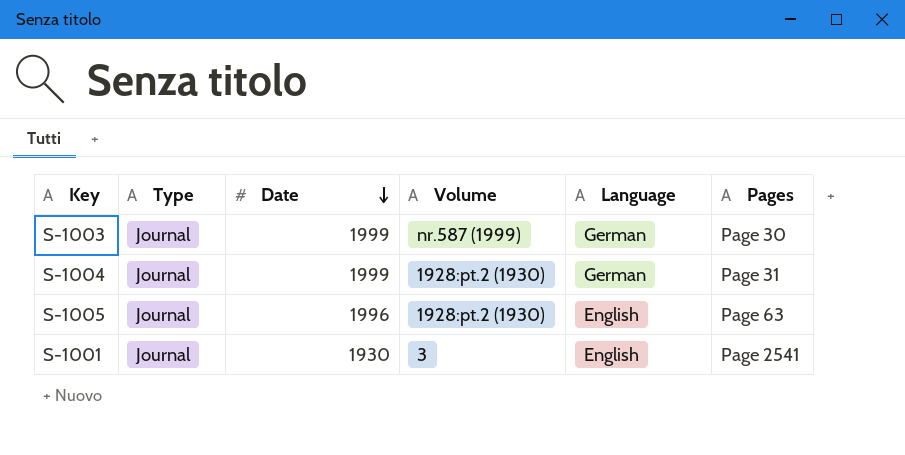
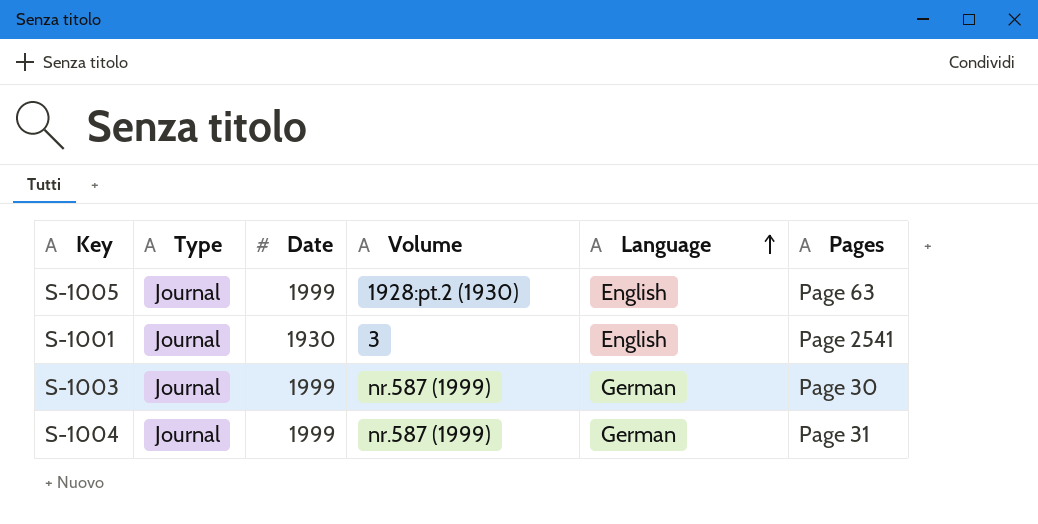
row order: Date descending -> Language ascending
S-1005 | Date: 1996 -> 1999
S-1004 | Volume: 1928:pt.2 (1930) -> nr.587 (1999)

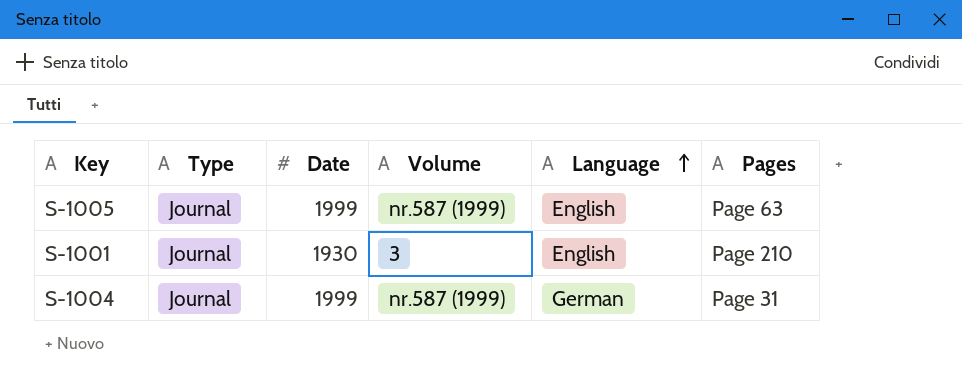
row S-1003: Journal | 1999 | nr.587 (1999) | German | Page 30 -> none
S-1005 | Volume: 1928:pt.2 (1930) -> nr.587 (1999)
S-1001 | Pages: Page 2541 -> Page 210

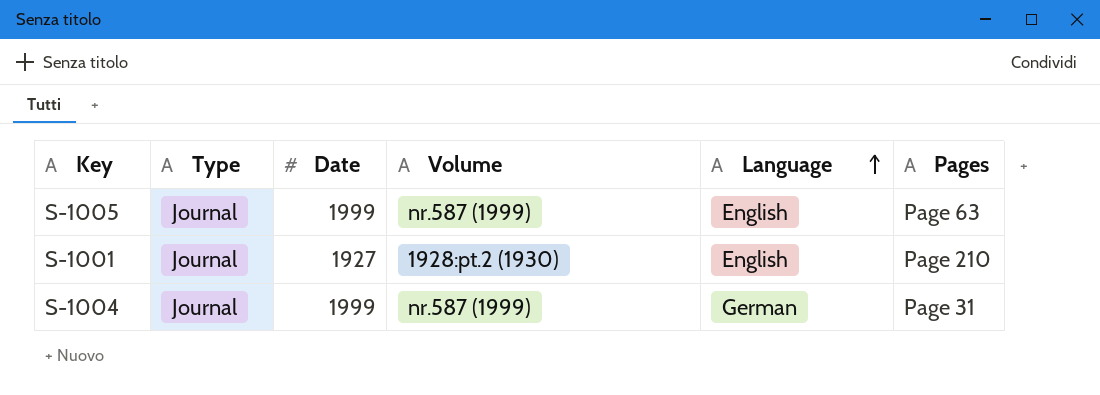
S-1001 | Date: 1930 -> 1927
S-1001 | Volume: 3 -> 1928:pt.2 (1930)

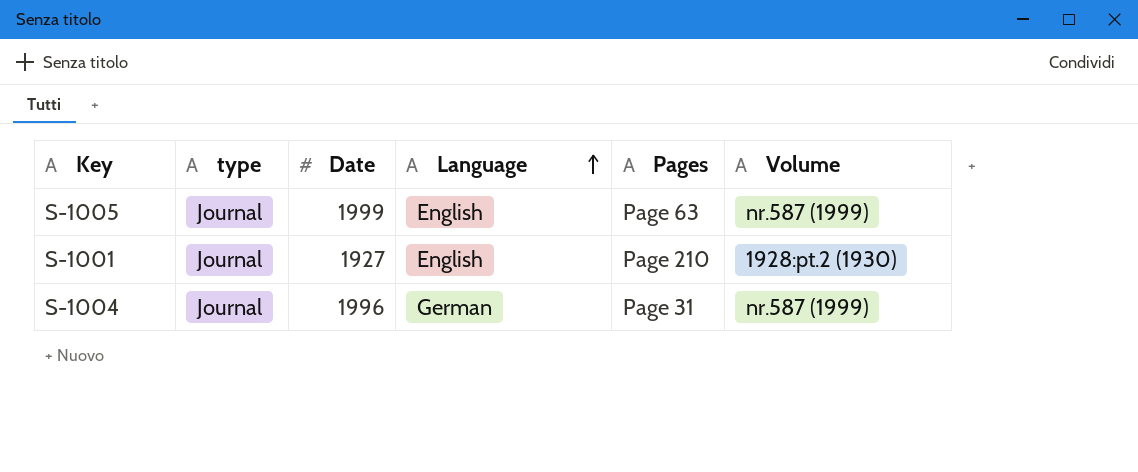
column name: Type -> type
column Volume | position: 4 -> 6
S-1004 | Date: 1999 -> 1996

